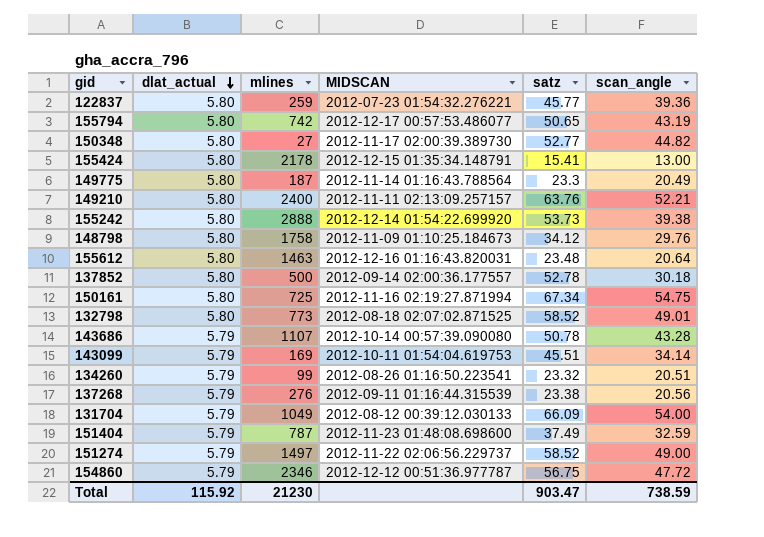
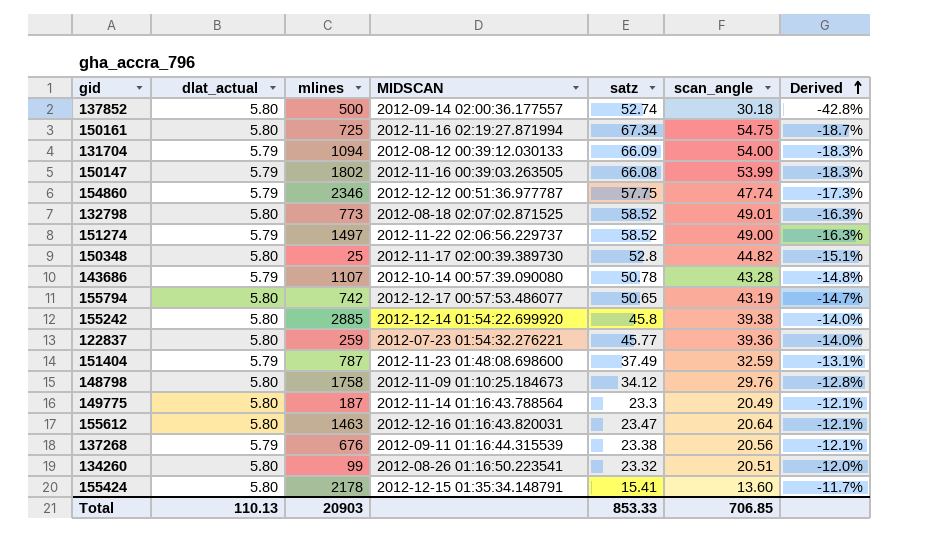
row order: dlat_actual descending -> Derived ascending
column Derived | formula: none -> ([scan_angle] - [satz]) / [satz]
row 149210: 5.80 | 2400 | 2012-11-11 02:13:09.257157 | 63.76 | 52.21 -> none
row 143099: 5.79 | 169 | 2012-10-11 01:54:04.619753 | 45.51 | 34.14 -> none
137852 | satz: 52.78 -> 52.74
131704 | mlines: 1049 -> 1094
row 150147: none -> 5.79 | 1802 | 2012-11-16 00:39:03.263505 | 66.08 | 53.99 | -18.3%
154860 | satz: 56.75 -> 57.75
154860 | scan_angle: 47.72 -> 47.74
150348 | mlines: 27 -> 25
150348 | satz: 52.77 -> 52.8
155242 | mlines: 2888 -> 2885
155242 | satz: 53.73 -> 45.8
155612 | satz: 23.48 -> 23.47
137268 | mlines: 276 -> 676
134260 | dlat_actual: 5.79 -> 5.80
155424 | scan_angle: 13.00 -> 13.60
Total | dlat_actual: 115.92 -> 110.13
Total | mlines: 21230 -> 20903
Total | satz: 903.47 -> 853.33
Total | scan_angle: 738.59 -> 706.85

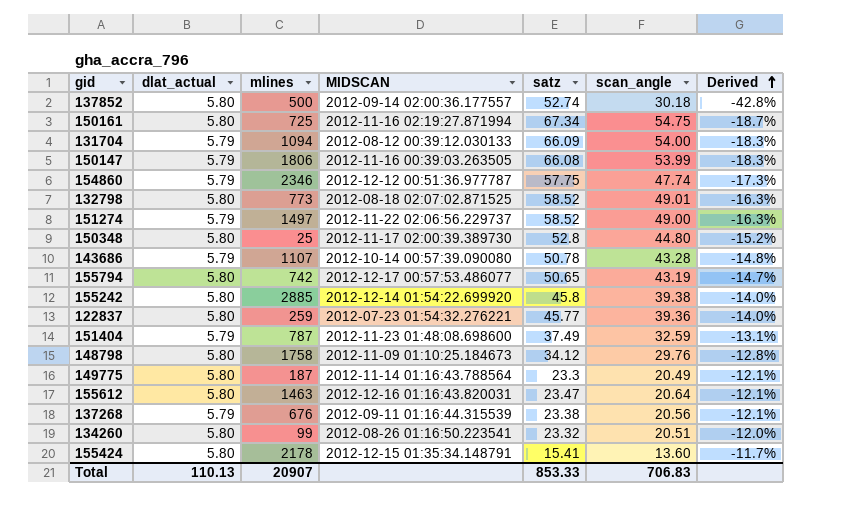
150147 | mlines: 1802 -> 1806
150348 | scan_angle: 44.82 -> 44.80
150348 | Derived: -15.1% -> -15.2%
Total | mlines: 20903 -> 20907
Total | scan_angle: 706.85 -> 706.83

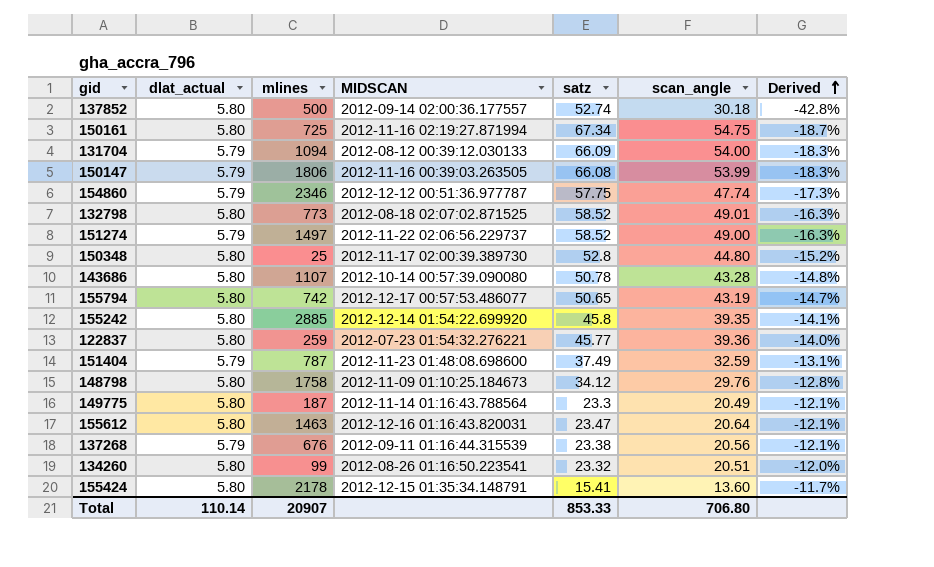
143686 | dlat_actual: 5.79 -> 5.80
155242 | scan_angle: 39.38 -> 39.35
155242 | Derived: -14.0% -> -14.1%
Total | dlat_actual: 110.13 -> 110.14
Total | scan_angle: 706.83 -> 706.80

